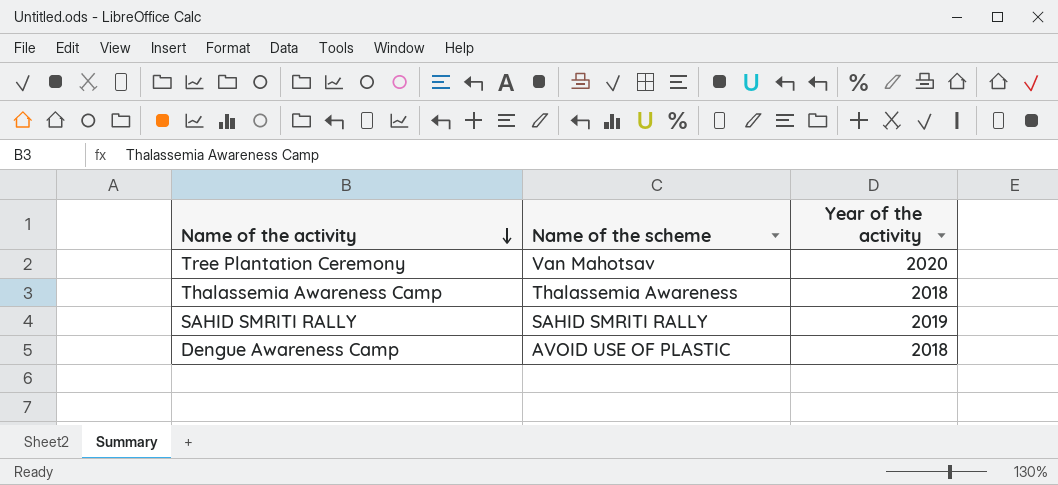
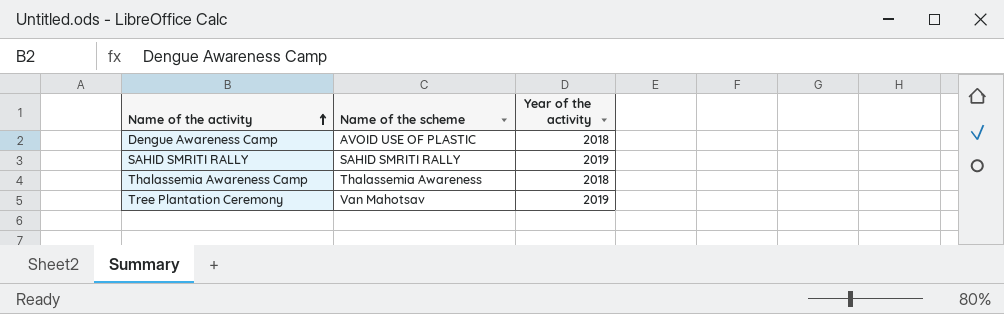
row order: Name of the activity descending -> Name of the activity ascending
Tree Plantation Ceremony | Year of the activity: 2020 -> 2019

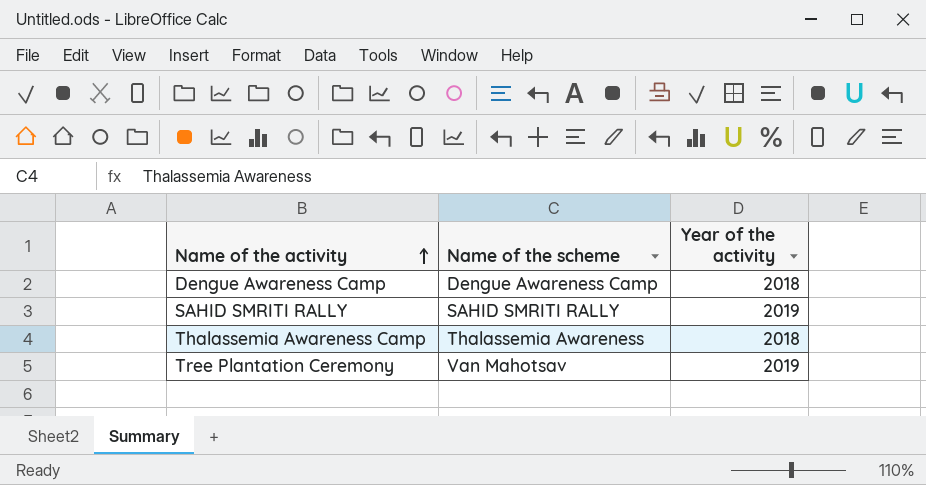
Dengue Awareness Camp | Name of the scheme: AVOID USE OF PLASTIC -> Dengue Awareness Camp

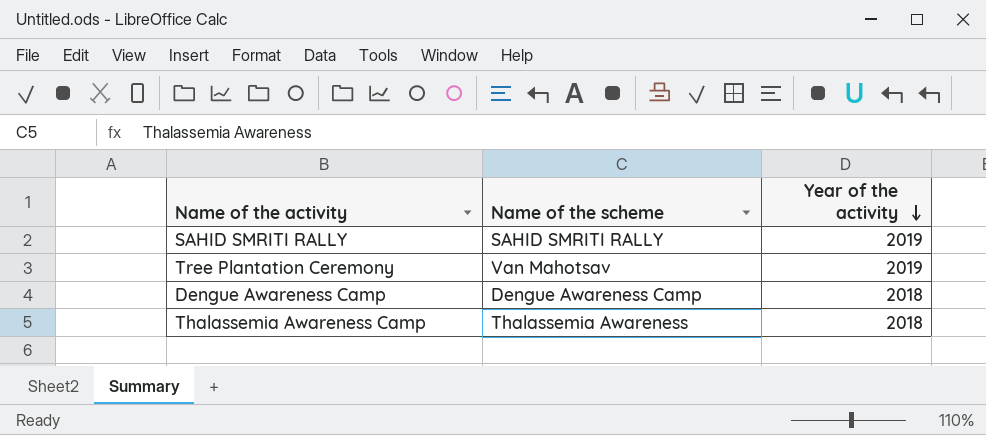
row order: Name of the activity ascending -> Year of the activity descending

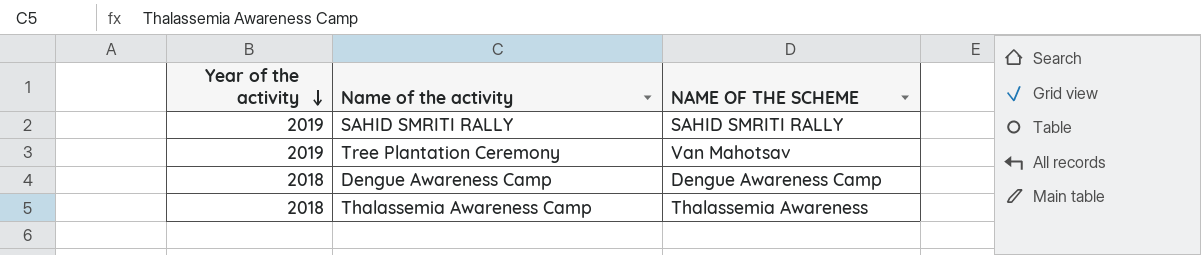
column Year of the activity | position: 3 -> 1
column name: Name of the scheme -> NAME OF THE SCHEME

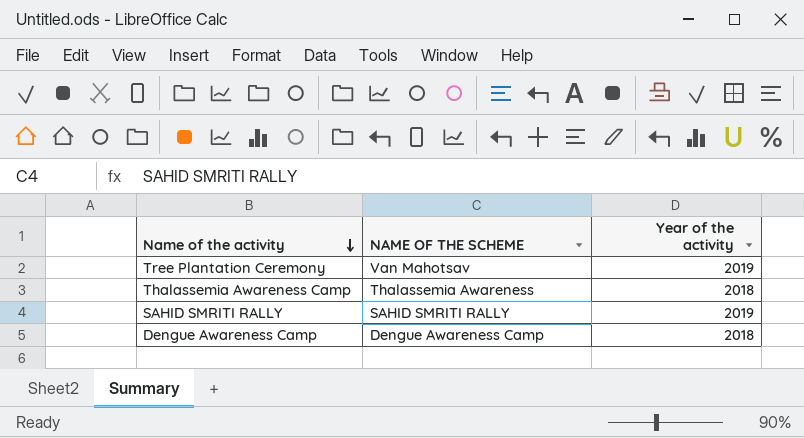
row order: Year of the activity descending -> Name of the activity descending
column Year of the activity | position: 1 -> 3

